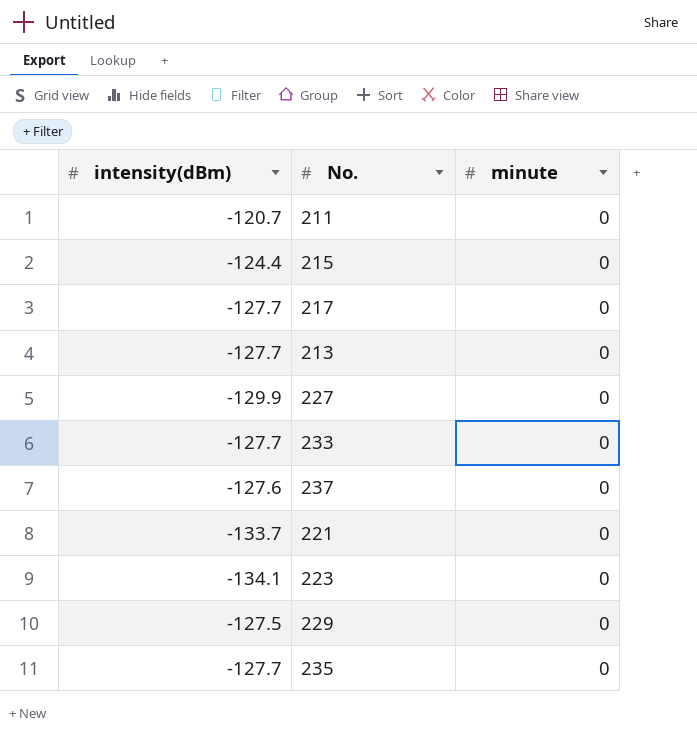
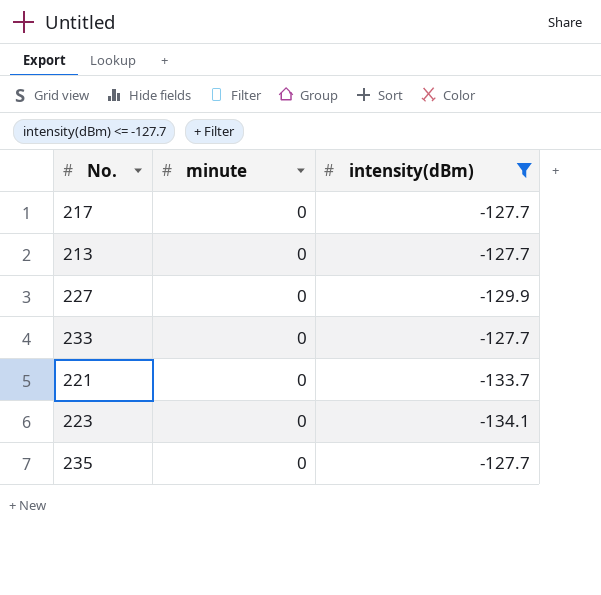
filter: none -> intensity(dBm) <= -127.7
column intensity(dBm) | position: 1 -> 3

